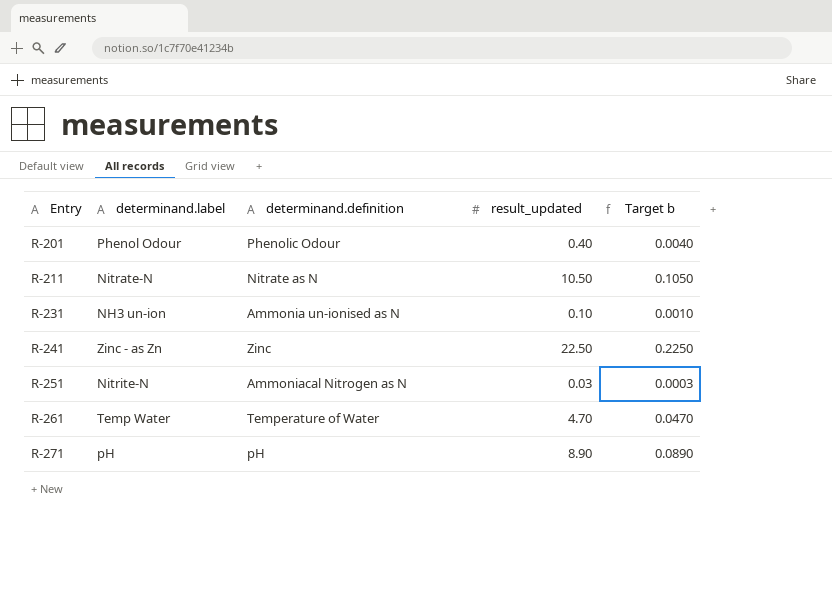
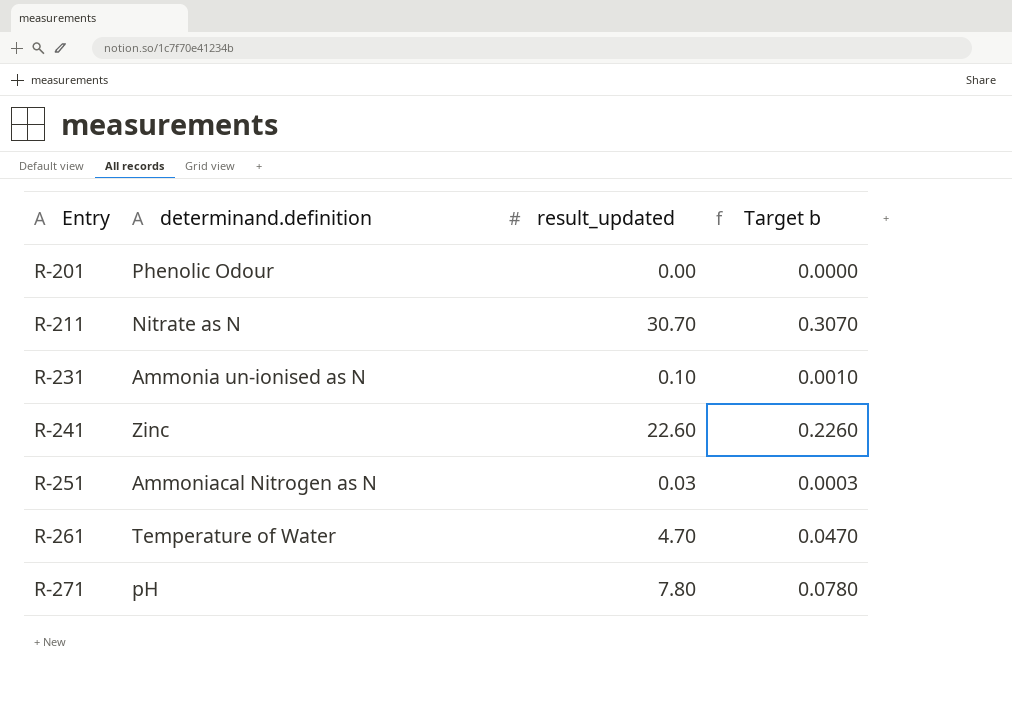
column determinand.label | position: 2 -> none
R-201 | result_updated: 0.40 -> 0.00
R-201 | Target b: 0.0040 -> 0.0000
R-211 | result_updated: 10.50 -> 30.70
R-211 | Target b: 0.1050 -> 0.3070
R-241 | result_updated: 22.50 -> 22.60
R-241 | Target b: 0.2250 -> 0.2260
R-271 | result_updated: 8.90 -> 7.80
R-271 | Target b: 0.0890 -> 0.0780

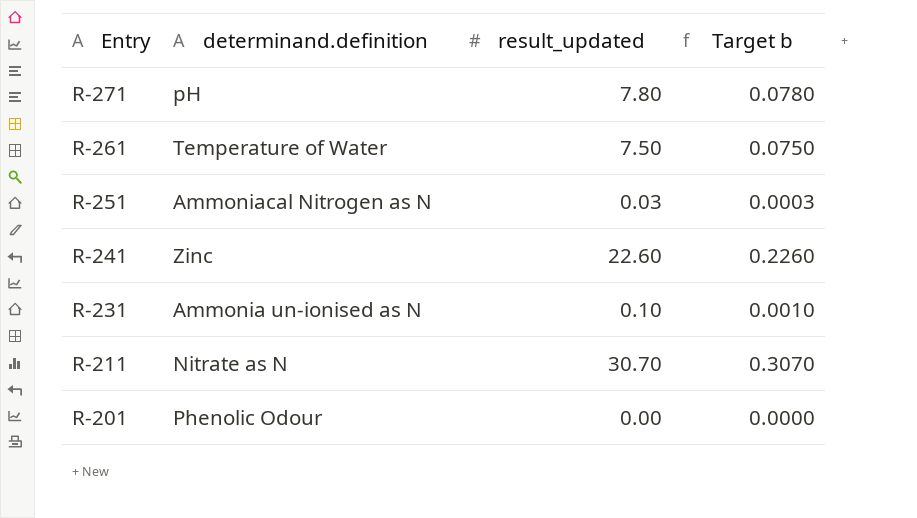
row order: Entry ascending -> Entry descending
R-261 | result_updated: 4.70 -> 7.50
R-261 | Target b: 0.0470 -> 0.0750

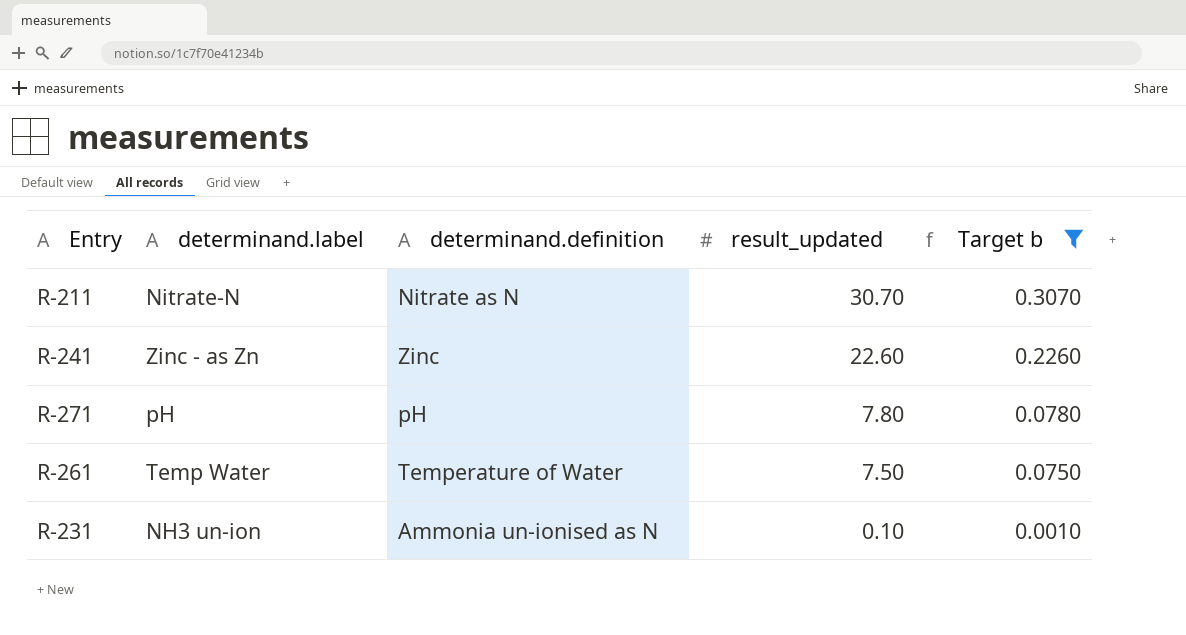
filter: none -> Target b >= 0.0010
row order: Entry descending -> result_updated descending
column determinand.label | position: none -> 2

